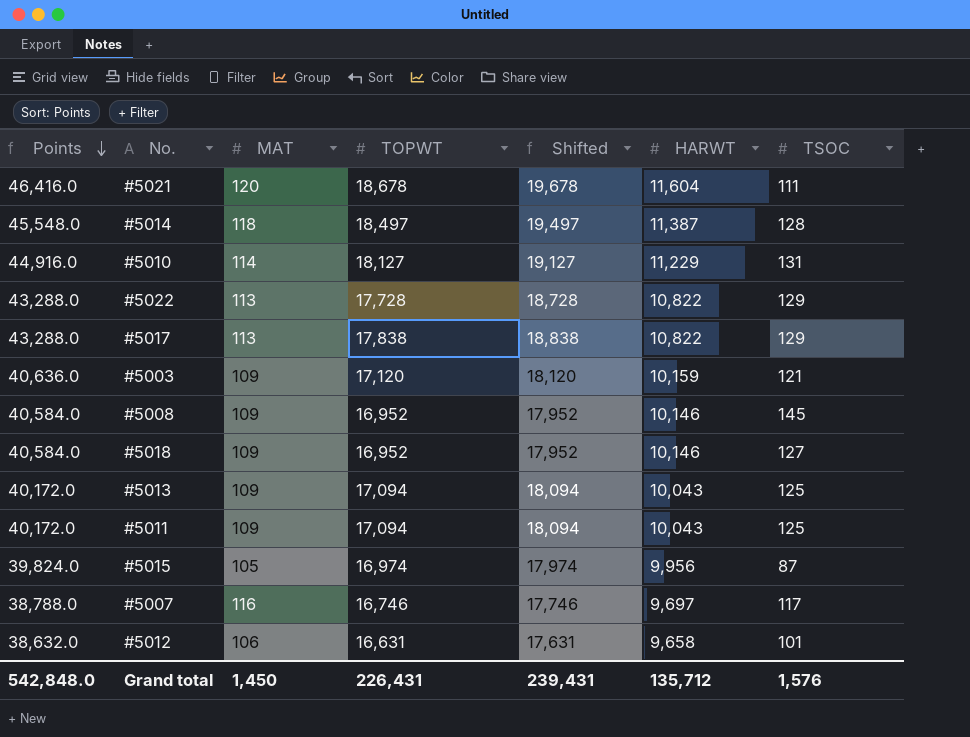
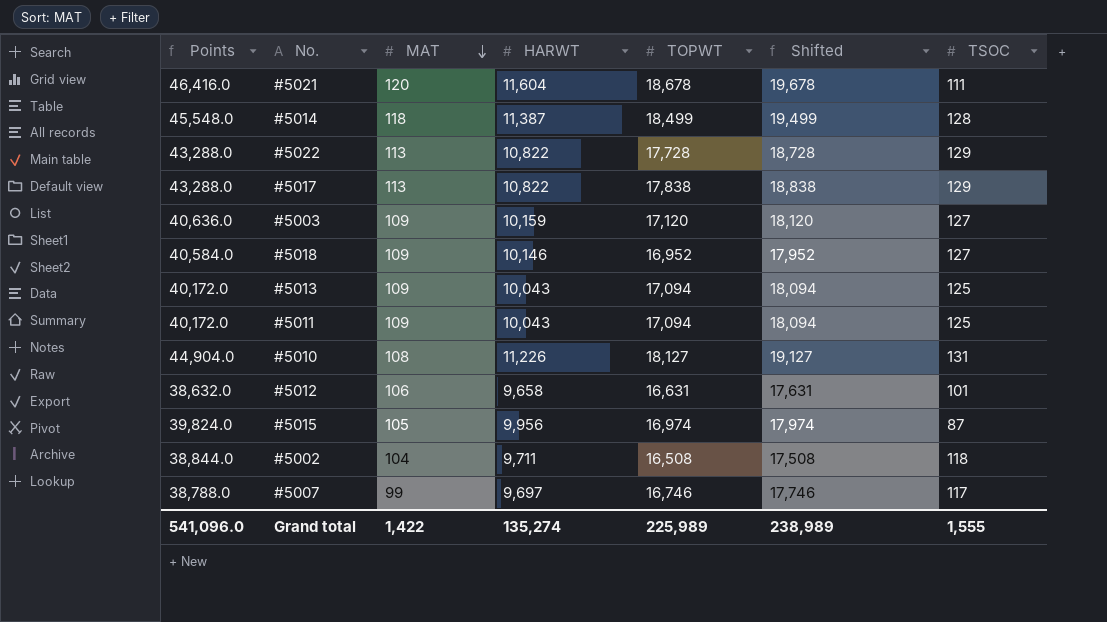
row order: Points descending -> MAT descending
column HARWT | position: 6 -> 4
row #5008: 40,584.0 | 109 | 16,952 | 17,952 | 10,146 | 145 -> none
#5014 | TOPWT: 18,497 -> 18,499
#5014 | Shifted: 19,497 -> 19,499
#5003 | TSOC: 121 -> 127
#5010 | Points: 44,916.0 -> 44,904.0
#5010 | MAT: 114 -> 108
#5010 | HARWT: 11,229 -> 11,226
row #5002: none -> 38,844.0 | 104 | 9,711 | 16,508 | 17,508 | 118
#5007 | MAT: 116 -> 99
Grand total | Points: 542,848.0 -> 541,096.0
Grand total | MAT: 1,450 -> 1,422
Grand total | HARWT: 135,712 -> 135,274
Grand total | TOPWT: 226,431 -> 225,989
Grand total | Shifted: 239,431 -> 238,989
Grand total | TSOC: 1,576 -> 1,555

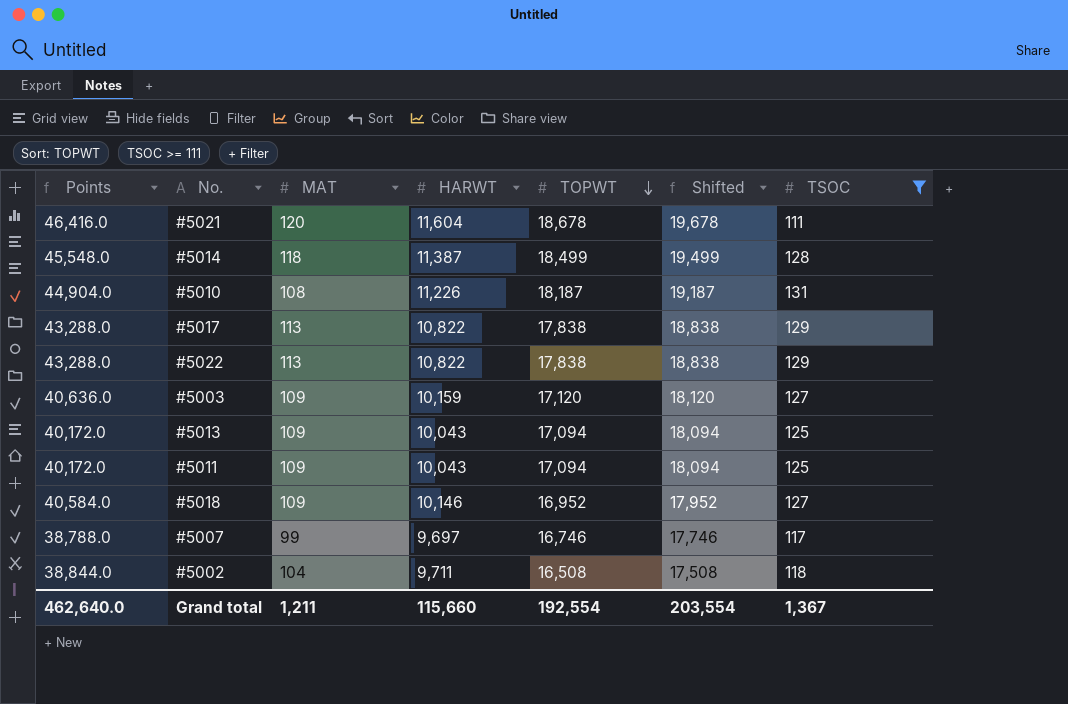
filter: none -> TSOC >= 111
row order: MAT descending -> TOPWT descending
#5010 | TOPWT: 18,127 -> 18,187
#5010 | Shifted: 19,127 -> 19,187
#5022 | TOPWT: 17,728 -> 17,838
#5022 | Shifted: 18,728 -> 18,838
Grand total | Points: 541,096.0 -> 462,640.0
Grand total | MAT: 1,422 -> 1,211
Grand total | HARWT: 135,274 -> 115,660
Grand total | TOPWT: 225,989 -> 192,554
Grand total | Shifted: 238,989 -> 203,554
Grand total | TSOC: 1,555 -> 1,367

